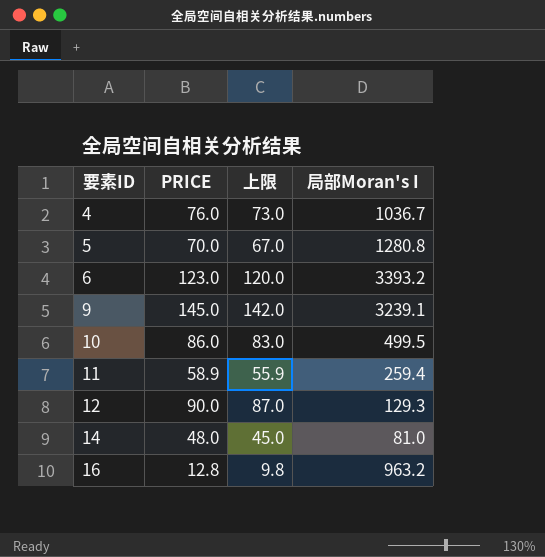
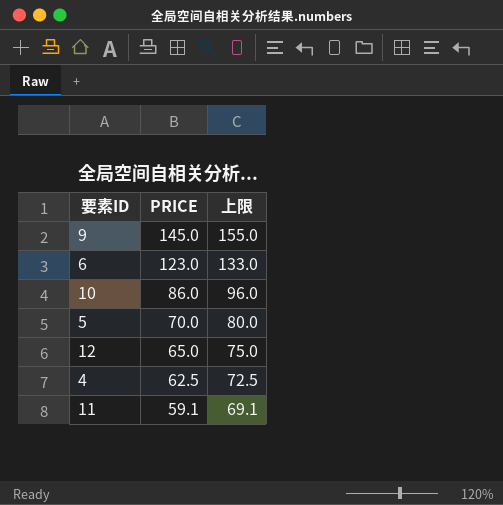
row order: 要素ID ascending -> PRICE descending
column 局部Moran's I | position: 4 -> none
column 上限 | formula: [PRICE] - 3 -> [PRICE] + 10
row 14: 48.0 | 45.0 | 81.0 -> none
row 16: 12.8 | 9.8 | 963.2 -> none
12 | PRICE: 90.0 -> 65.0
4 | PRICE: 76.0 -> 62.5
11 | PRICE: 58.9 -> 59.1

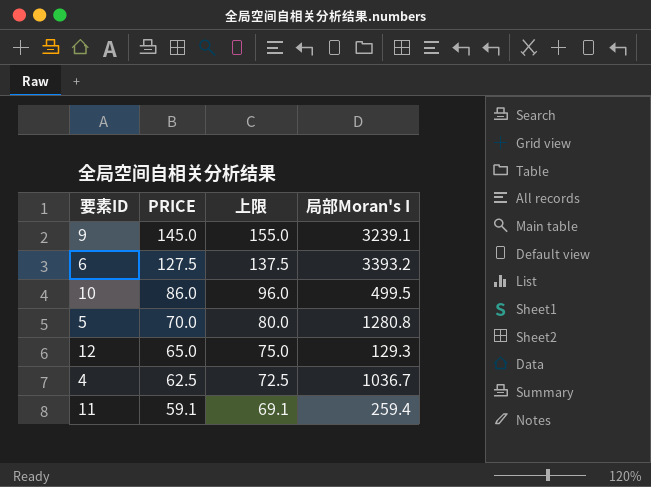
column 局部Moran's I | position: none -> 4
6 | PRICE: 123.0 -> 127.5
6 | 上限: 133.0 -> 137.5

